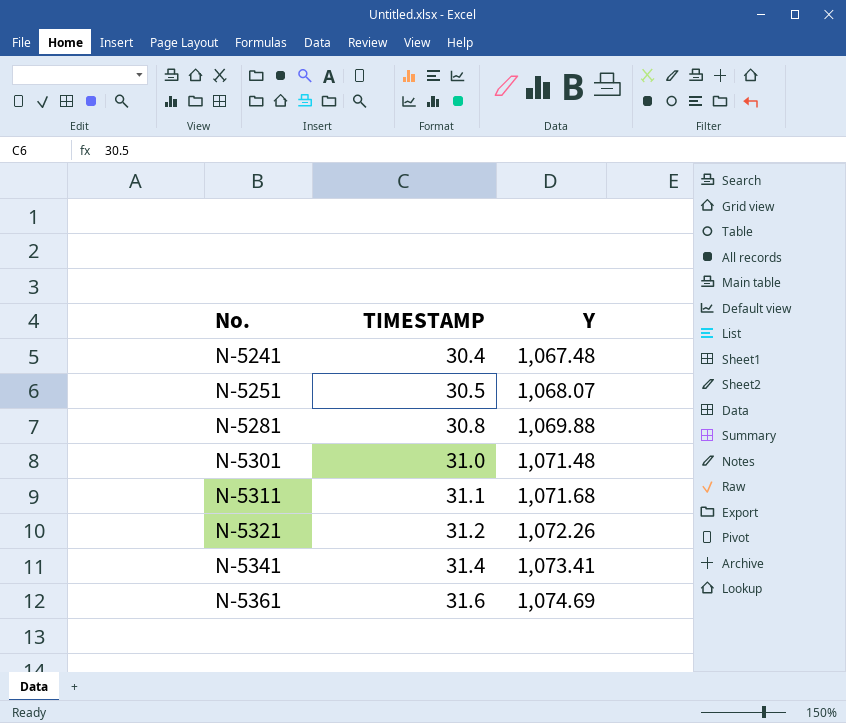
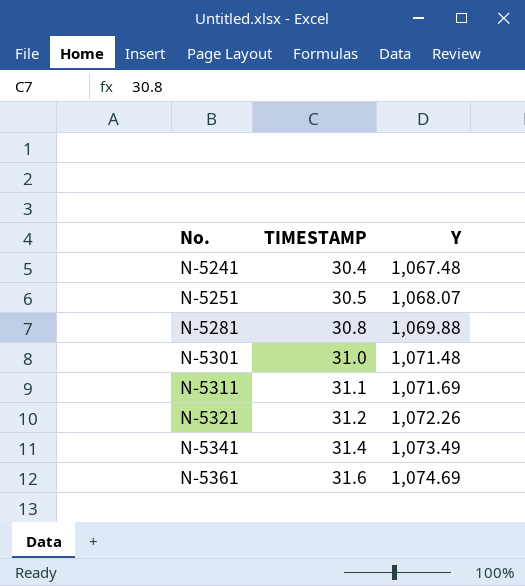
N-5311 | Y: 1,071.68 -> 1,071.69
N-5341 | Y: 1,073.41 -> 1,073.49

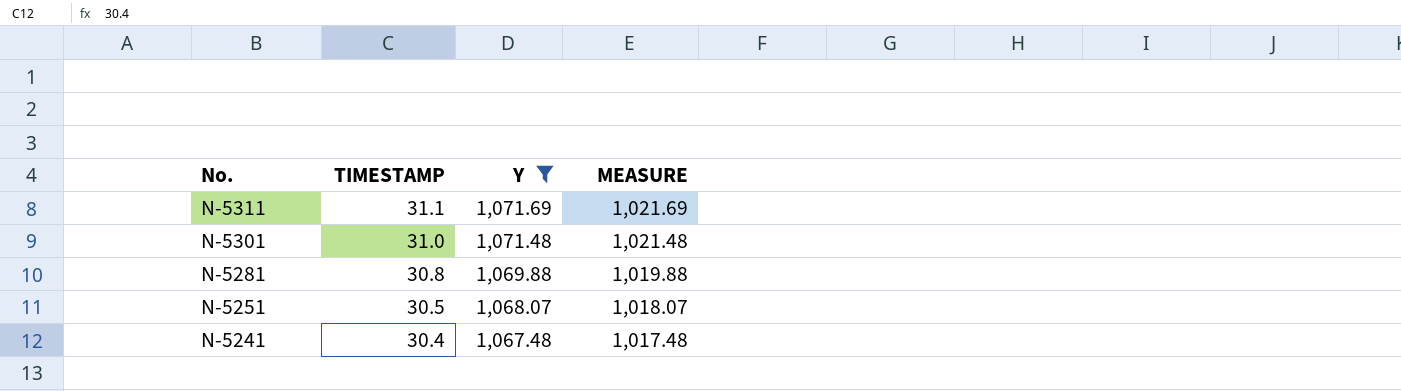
filter: none -> Y <= 1,071.69
row order: No. ascending -> No. descending
column MEASURE | formula: none -> [Y] - 50

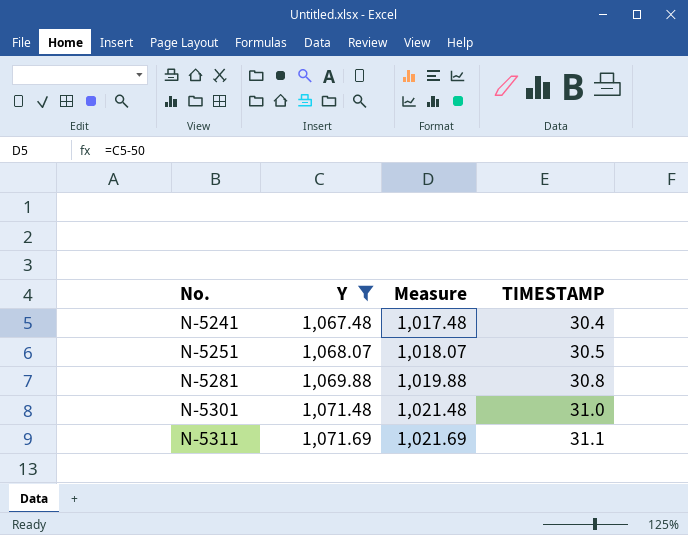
row order: No. descending -> No. ascending
column name: MEASURE -> Measure
column TIMESTAMP | position: 2 -> 4

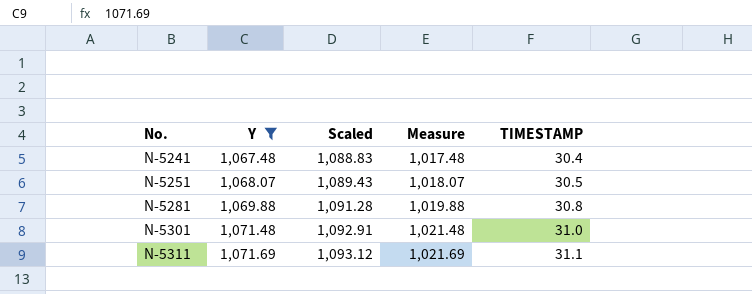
column Scaled | formula: none -> [Y] * 1.02

